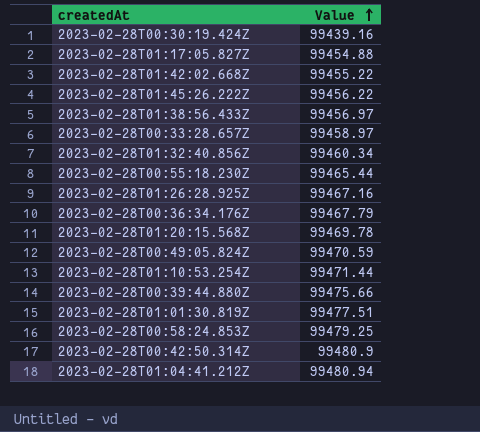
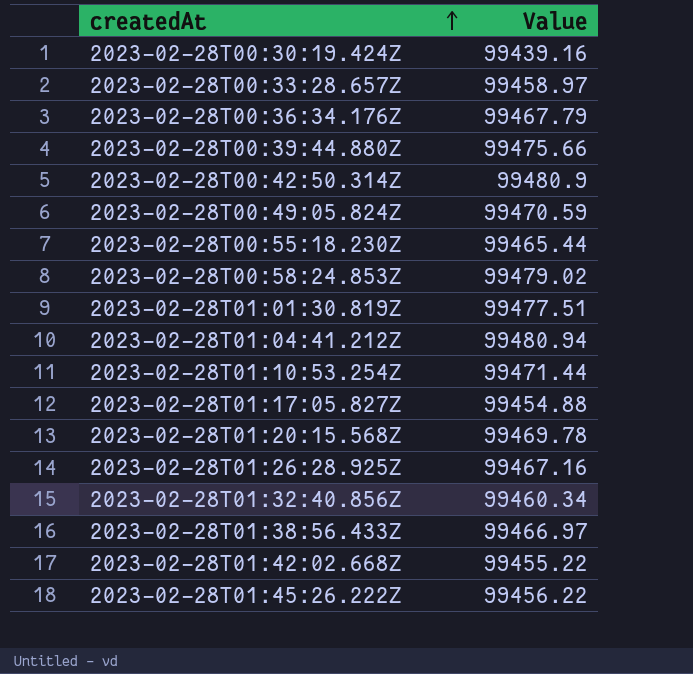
row order: Value ascending -> createdAt ascending
2023-02-28T00:58:24.853Z | Value: 99479.25 -> 99479.02
2023-02-28T01:38:56.433Z | Value: 99456.97 -> 99466.97

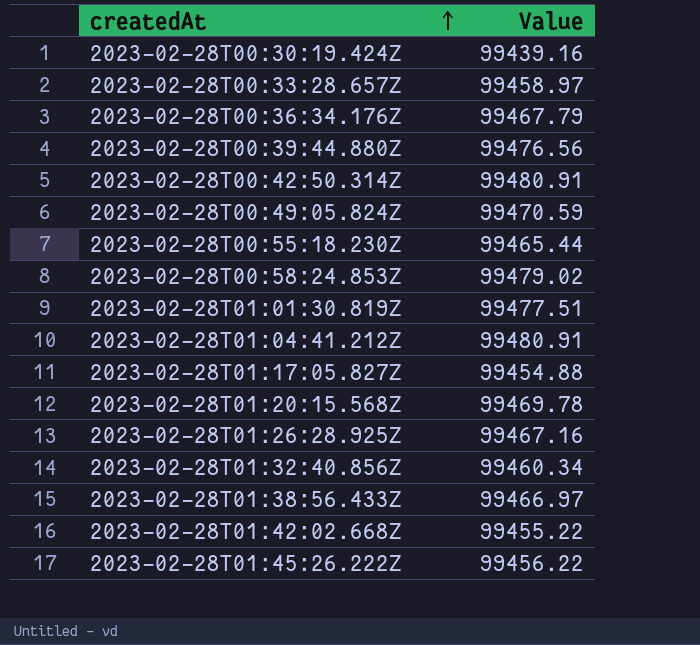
row 2023-02-28T01:10:53.254Z: 99471.44 -> none
2023-02-28T00:39:44.880Z | Value: 99475.66 -> 99476.56
2023-02-28T00:42:50.314Z | Value: 99480.9 -> 99480.91
2023-02-28T01:04:41.212Z | Value: 99480.94 -> 99480.91

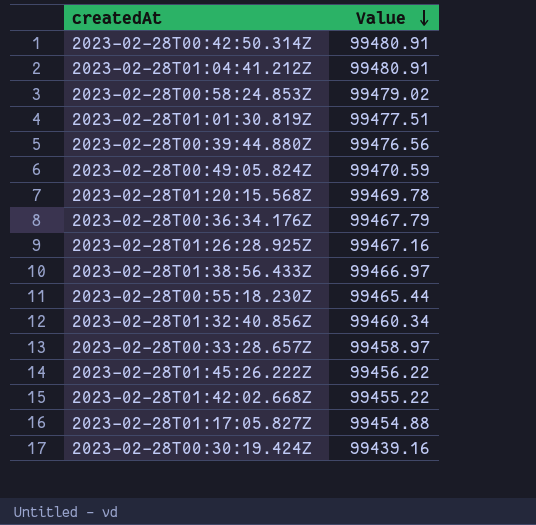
row order: createdAt ascending -> Value descending

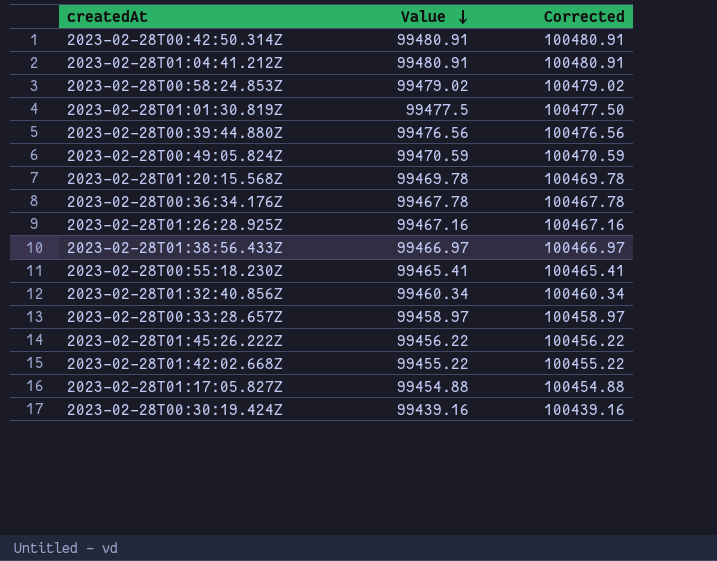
column Corrected | formula: none -> [Value] + 1000
2023-02-28T01:01:30.819Z | Value: 99477.51 -> 99477.5
2023-02-28T00:36:34.176Z | Value: 99467.79 -> 99467.78
2023-02-28T00:55:18.230Z | Value: 99465.44 -> 99465.41

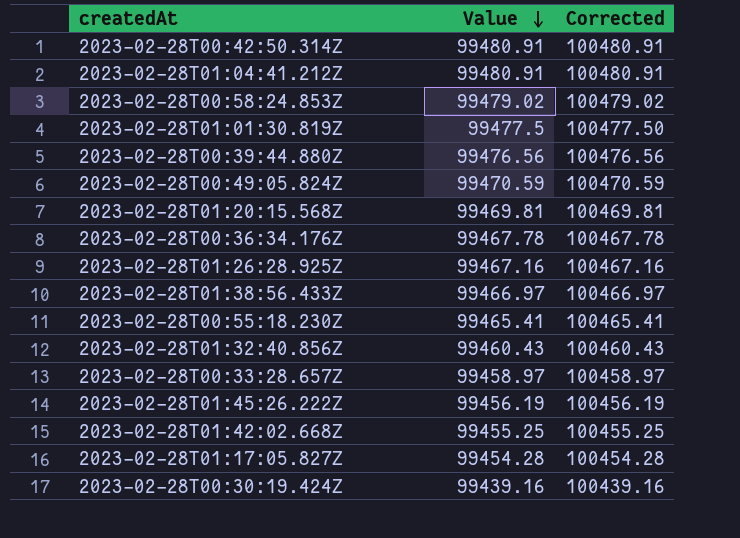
2023-02-28T01:20:15.568Z | Value: 99469.78 -> 99469.81
2023-02-28T01:20:15.568Z | Corrected: 100469.78 -> 100469.81
2023-02-28T01:32:40.856Z | Value: 99460.34 -> 99460.43
2023-02-28T01:32:40.856Z | Corrected: 100460.34 -> 100460.43
2023-02-28T01:45:26.222Z | Value: 99456.22 -> 99456.19
2023-02-28T01:45:26.222Z | Corrected: 100456.22 -> 100456.19
2023-02-28T01:42:02.668Z | Value: 99455.22 -> 99455.25
2023-02-28T01:42:02.668Z | Corrected: 100455.22 -> 100455.25
2023-02-28T01:17:05.827Z | Value: 99454.88 -> 99454.28
2023-02-28T01:17:05.827Z | Corrected: 100454.88 -> 100454.28

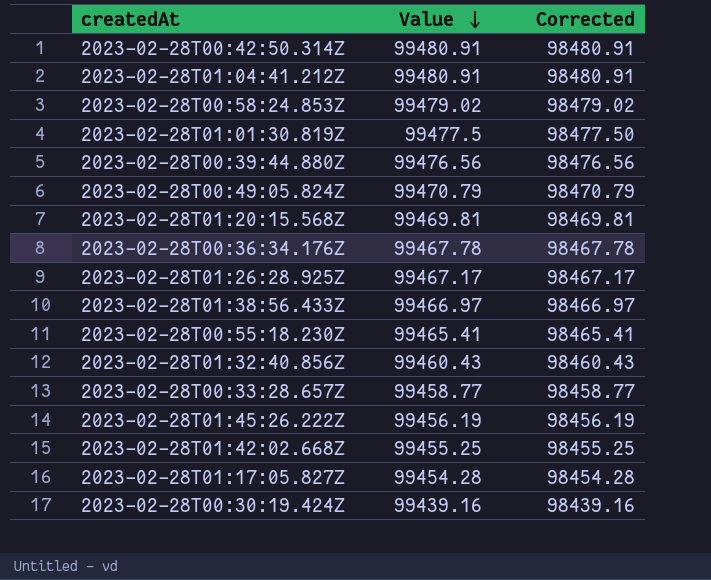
column Corrected | formula: [Value] + 1000 -> [Value] - 1000
2023-02-28T00:49:05.824Z | Value: 99470.59 -> 99470.79
2023-02-28T01:26:28.925Z | Value: 99467.16 -> 99467.17
2023-02-28T00:33:28.657Z | Value: 99458.97 -> 99458.77

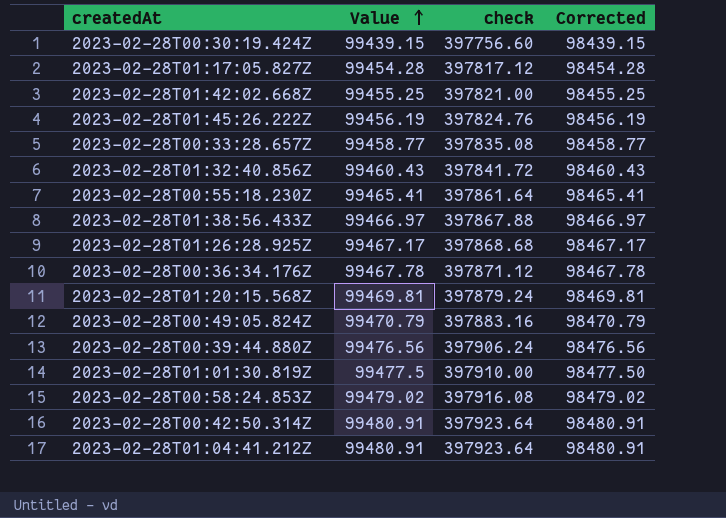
row order: Value descending -> Value ascending
column check | formula: none -> [Value] * 4
2023-02-28T00:30:19.424Z | Value: 99439.16 -> 99439.15
2023-02-28T00:30:19.424Z | Corrected: 98439.16 -> 98439.15

